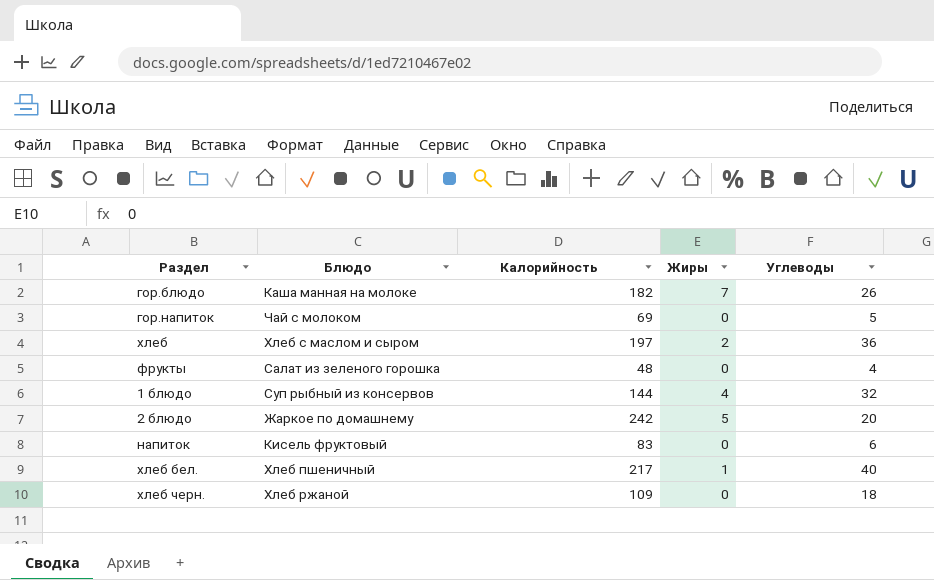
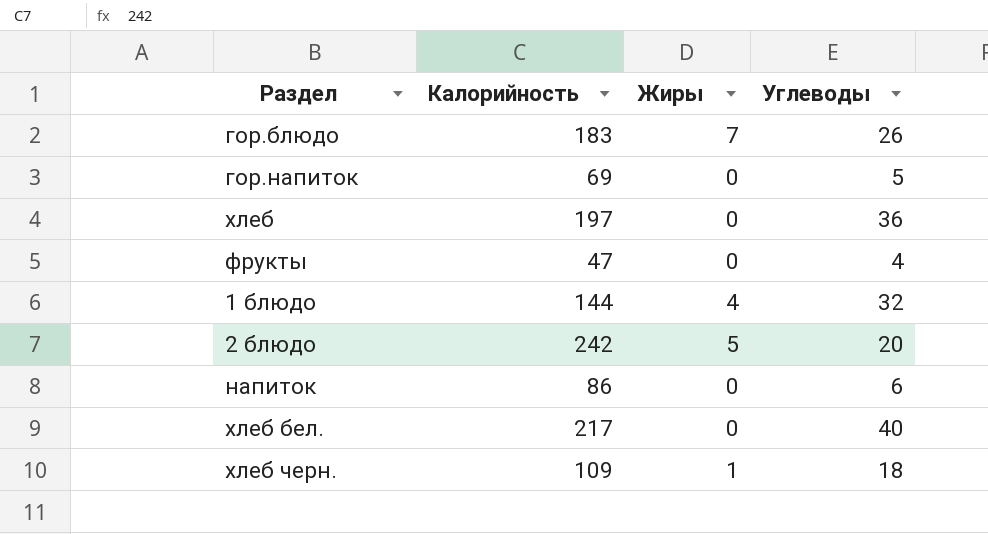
column Блюдо | position: 2 -> none
гор.блюдо | Калорийность: 182 -> 183
хлеб | Жиры: 2 -> 0
фрукты | Калорийность: 48 -> 47
напиток | Калорийность: 83 -> 86
хлеб бел. | Жиры: 1 -> 0
хлеб черн. | Жиры: 0 -> 1

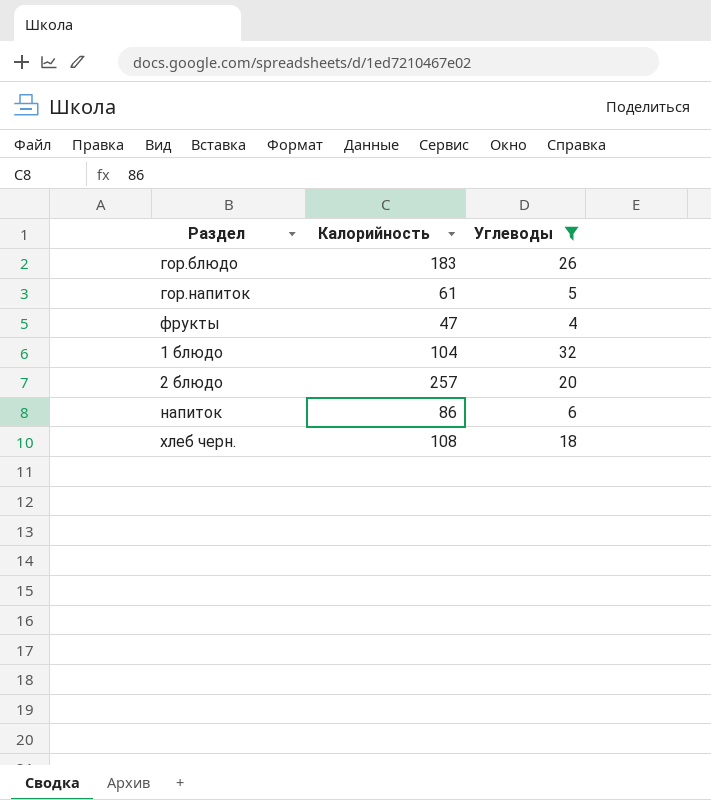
filter: none -> Углеводы <= 32
column Жиры | position: 3 -> none
гор.напиток | Калорийность: 69 -> 61
1 блюдо | Калорийность: 144 -> 104
2 блюдо | Калорийность: 242 -> 257
хлеб черн. | Калорийность: 109 -> 108

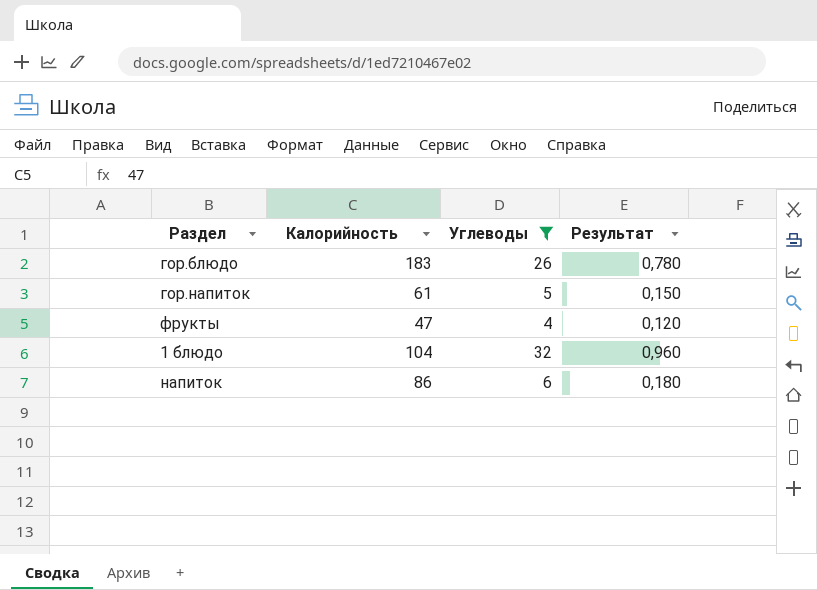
column Результат | formula: none -> [Углеводы] * 0,03
row 2 блюдо: 257 | 20 -> none
row хлеб черн.: 108 | 18 -> none

